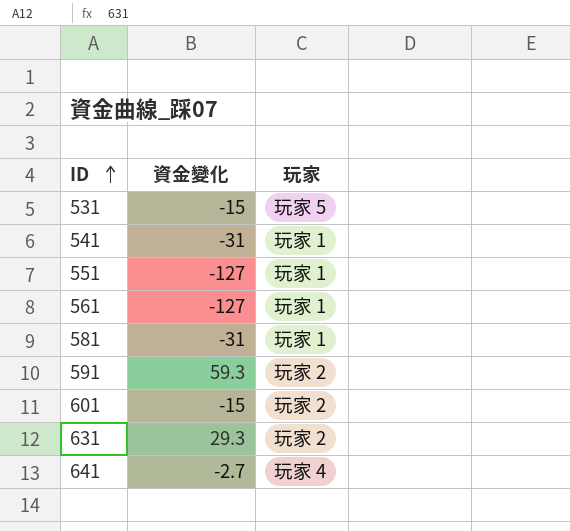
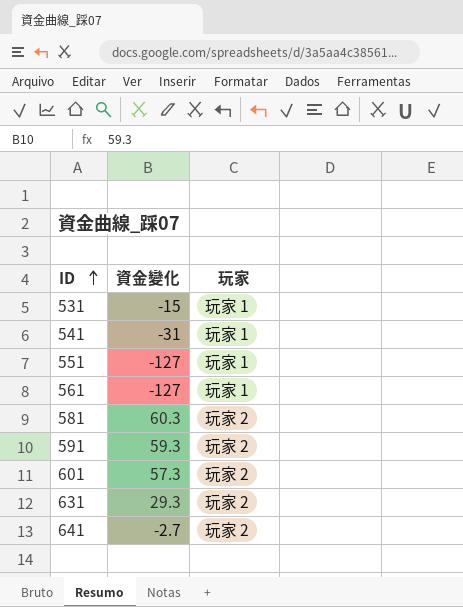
531 | 玩家: 玩家 5 -> 玩家 1
581 | 資金變化: -31 -> 60.3
581 | 玩家: 玩家 1 -> 玩家 2
601 | 資金變化: -15 -> 57.3
641 | 玩家: 玩家 4 -> 玩家 2

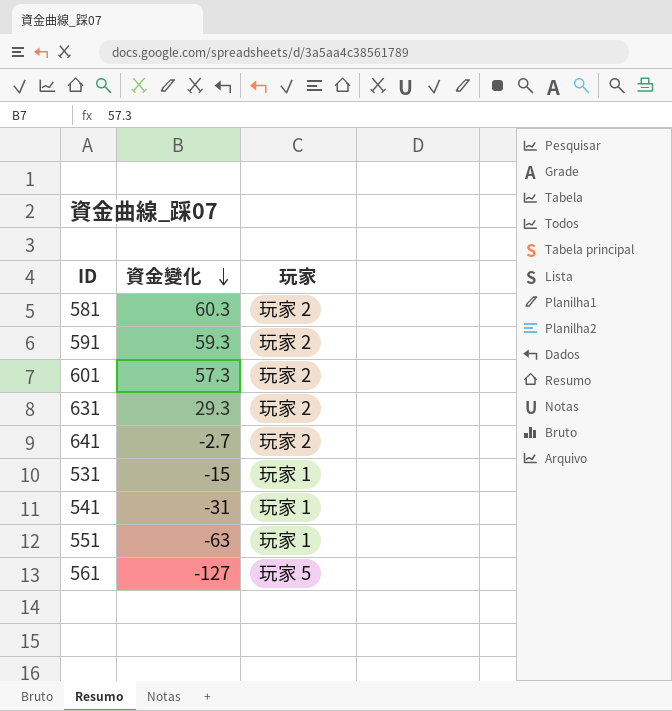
row order: ID ascending -> 資金變化 descending
551 | 資金變化: -127 -> -63
561 | 玩家: 玩家 1 -> 玩家 5

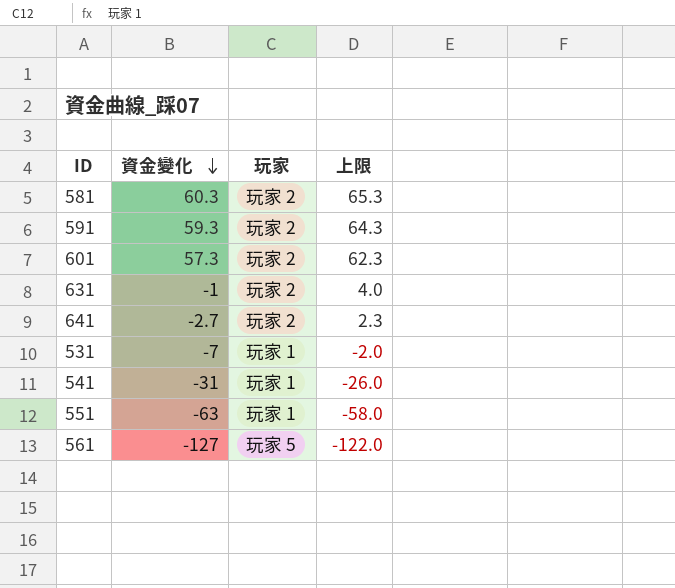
column 上限 | formula: none -> [資金變化] + 5
631 | 資金變化: 29.3 -> -1
531 | 資金變化: -15 -> -7

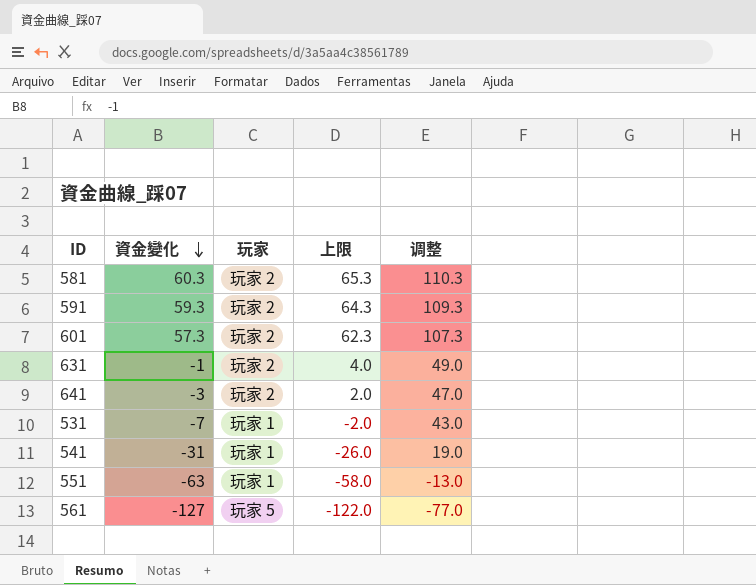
column 调整 | formula: none -> [資金變化] + 50
641 | 資金變化: -2.7 -> -3
641 | 上限: 2.3 -> 2.0

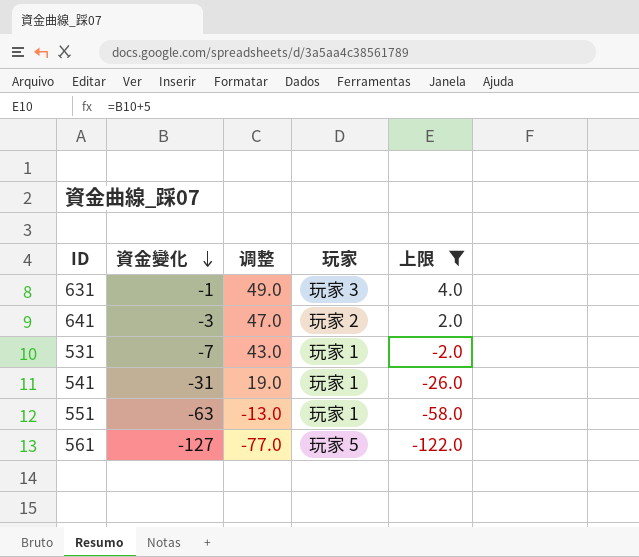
filter: none -> 上限 <= 4.0
column 调整 | position: 5 -> 3
631 | 玩家: 玩家 2 -> 玩家 3

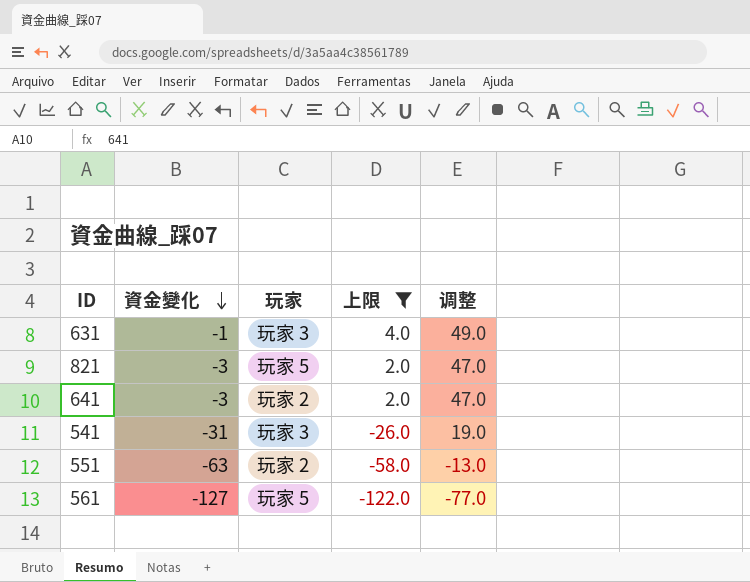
column 调整 | position: 3 -> 5
row 531: -7 | 43.0 | 玩家 1 | -2.0 -> none
row 821: none -> -3 | 玩家 5 | 2.0 | 47.0
541 | 玩家: 玩家 1 -> 玩家 3
551 | 玩家: 玩家 1 -> 玩家 2

